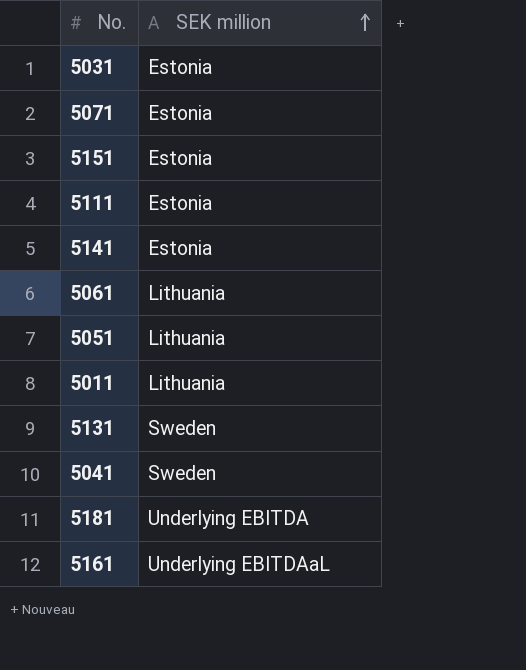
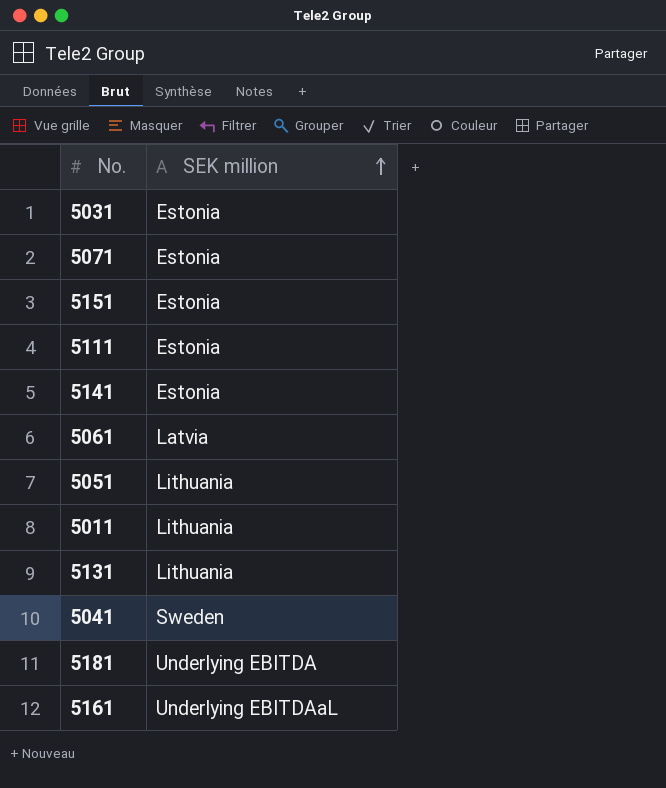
5061 | SEK million: Lithuania -> Latvia
5131 | SEK million: Sweden -> Lithuania

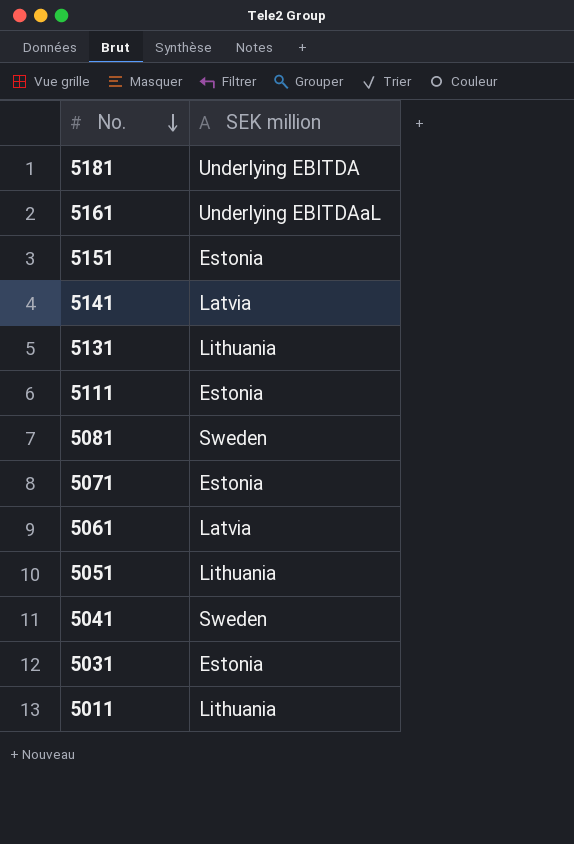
row order: SEK million ascending -> No. descending
5141 | SEK million: Estonia -> Latvia
row 5081: none -> Sweden

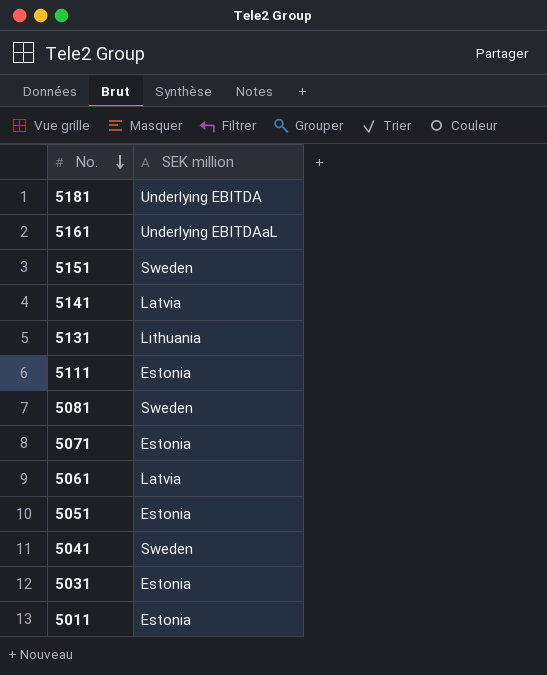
5151 | SEK million: Estonia -> Sweden
5051 | SEK million: Lithuania -> Estonia
5011 | SEK million: Lithuania -> Estonia

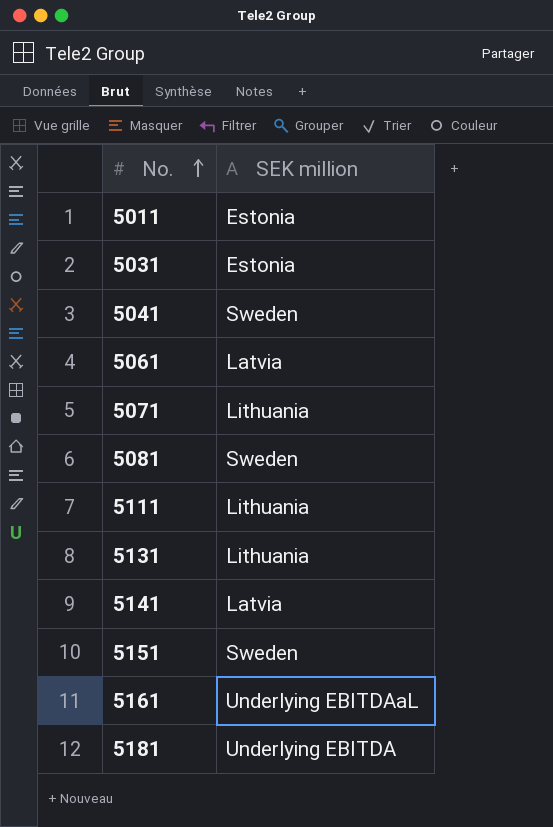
row order: No. descending -> No. ascending
row 5051: Estonia -> none
5071 | SEK million: Estonia -> Lithuania
5111 | SEK million: Estonia -> Lithuania

